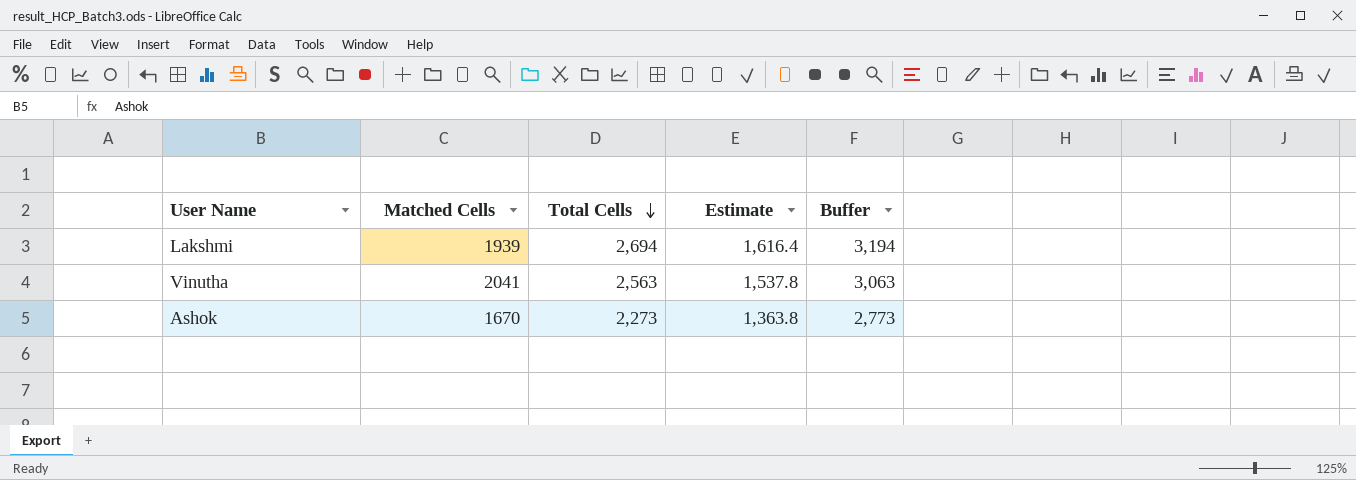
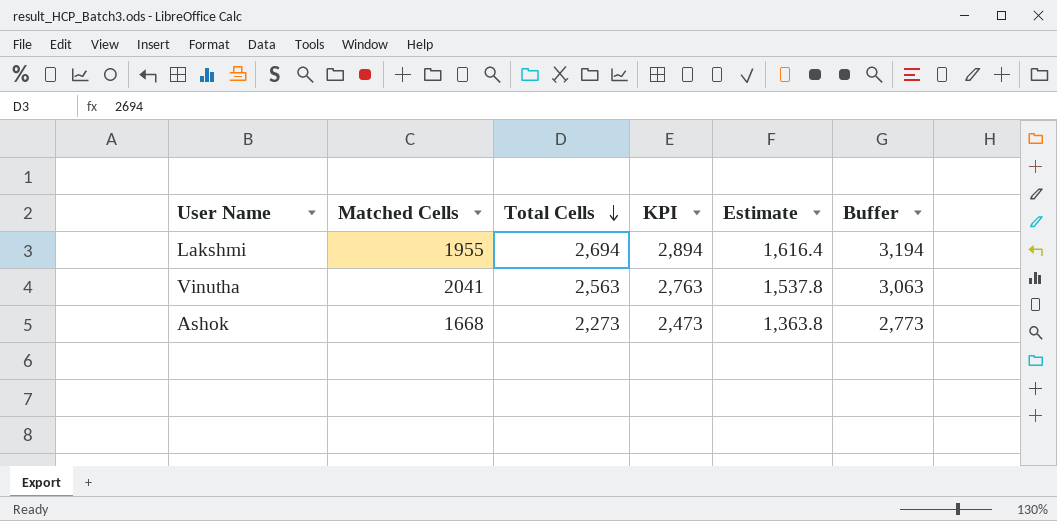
column KPI | formula: none -> [Total Cells] + 200
Lakshmi | Matched Cells: 1939 -> 1955
Ashok | Matched Cells: 1670 -> 1668

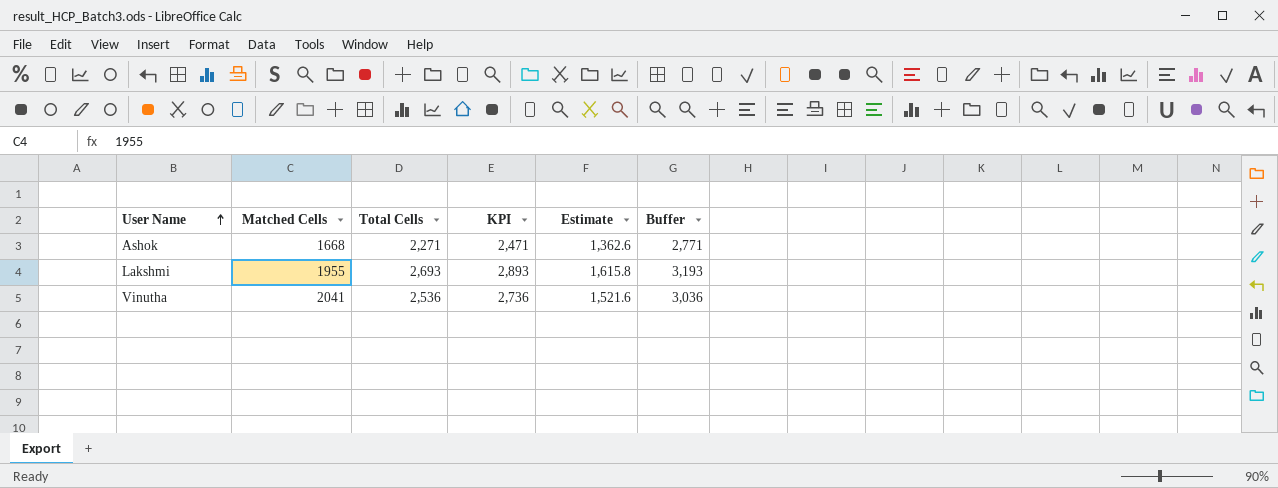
row order: Total Cells descending -> User Name ascending
Ashok | Total Cells: 2,273 -> 2,271
Ashok | KPI: 2,473 -> 2,471
Ashok | Estimate: 1,363.8 -> 1,362.6
Ashok | Buffer: 2,773 -> 2,771
Lakshmi | Total Cells: 2,694 -> 2,693
Lakshmi | KPI: 2,894 -> 2,893
Lakshmi | Estimate: 1,616.4 -> 1,615.8
Lakshmi | Buffer: 3,194 -> 3,193
Vinutha | Total Cells: 2,563 -> 2,536
Vinutha | KPI: 2,763 -> 2,736
Vinutha | Estimate: 1,537.8 -> 1,521.6
Vinutha | Buffer: 3,063 -> 3,036

